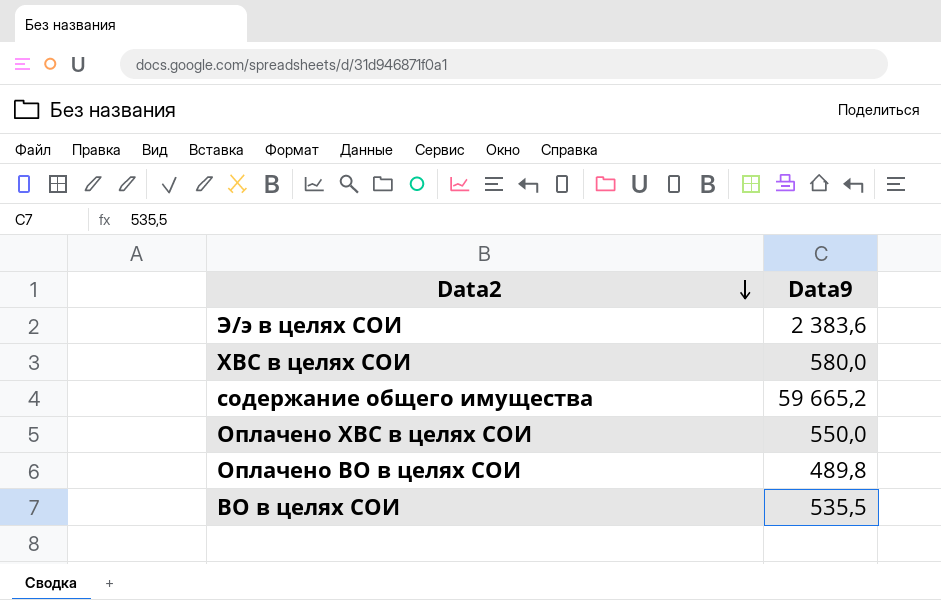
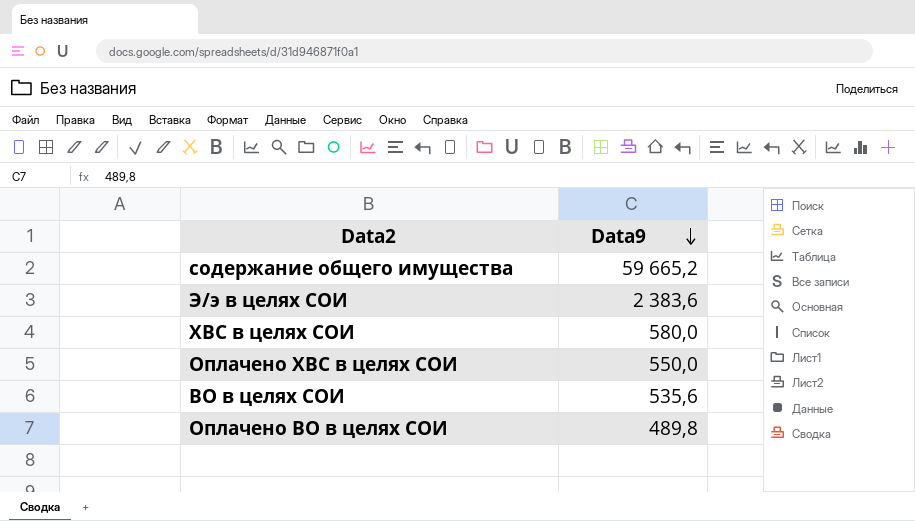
row order: Data2 descending -> Data9 descending
ВО в целях СОИ | Data9: 535,5 -> 535,6

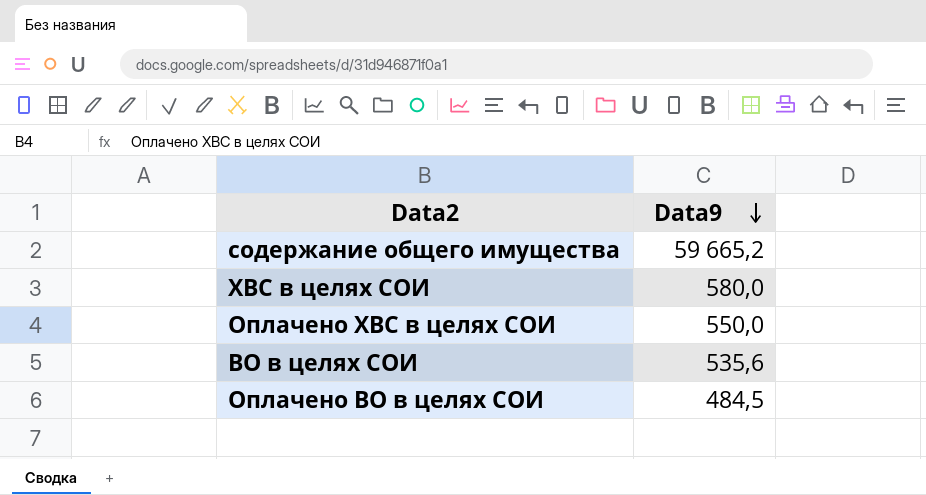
row Э/э в целях СОИ: 2 383,6 -> none
Оплачено ВО в целях СОИ | Data9: 489,8 -> 484,5

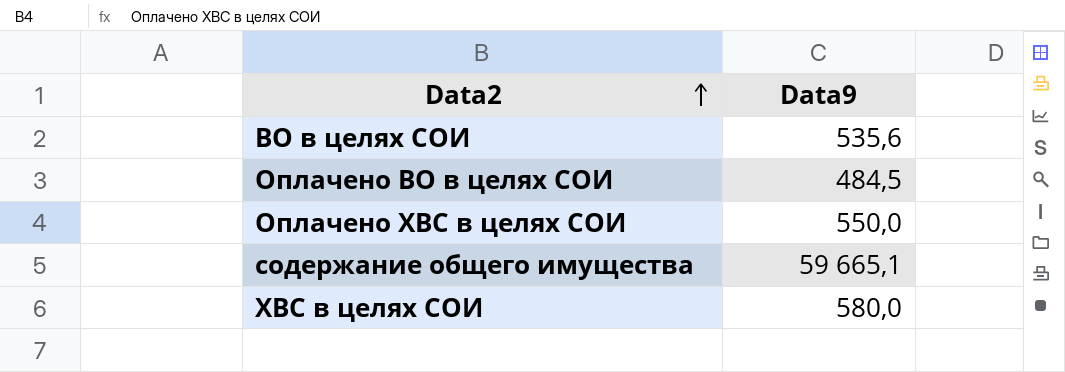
row order: Data9 descending -> Data2 ascending
содержание общего имущества | Data9: 59 665,2 -> 59 665,1

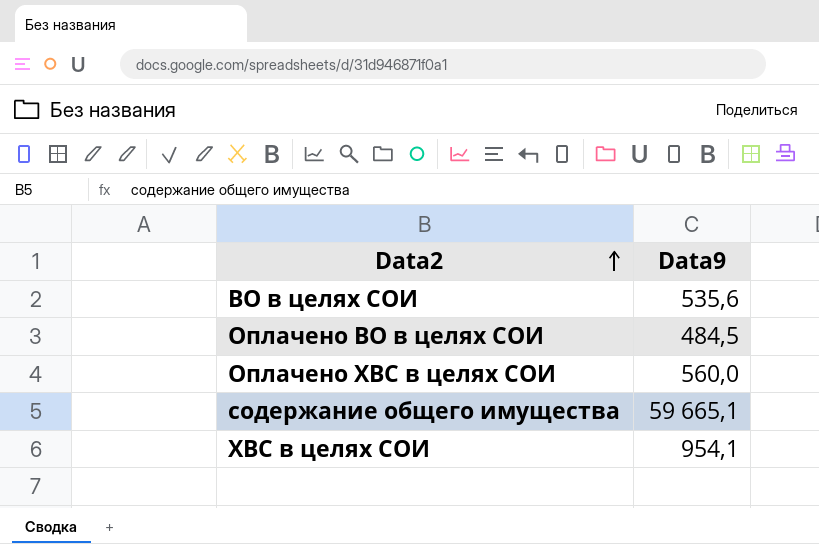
Оплачено ХВС в целях СОИ | Data9: 550,0 -> 560,0
ХВС в целях СОИ | Data9: 580,0 -> 954,1

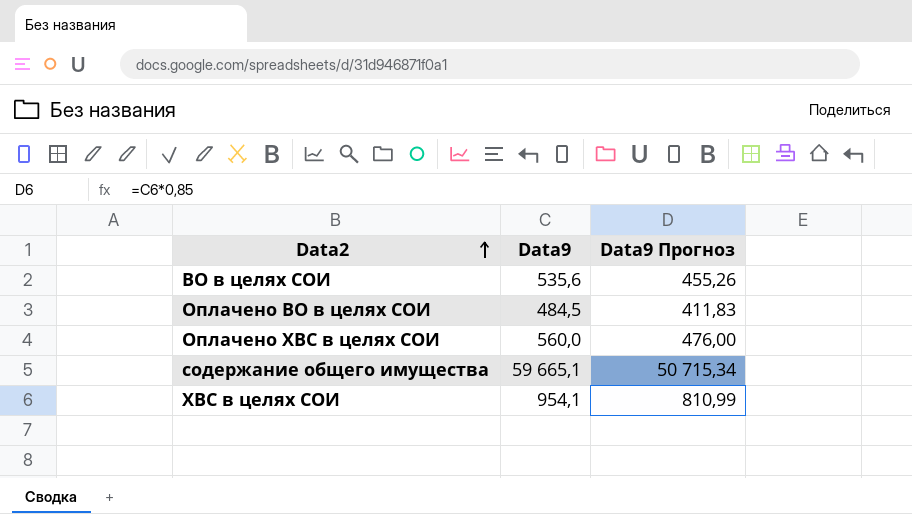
column Data9 Прогноз | formula: none -> [Data9] * 0,85

